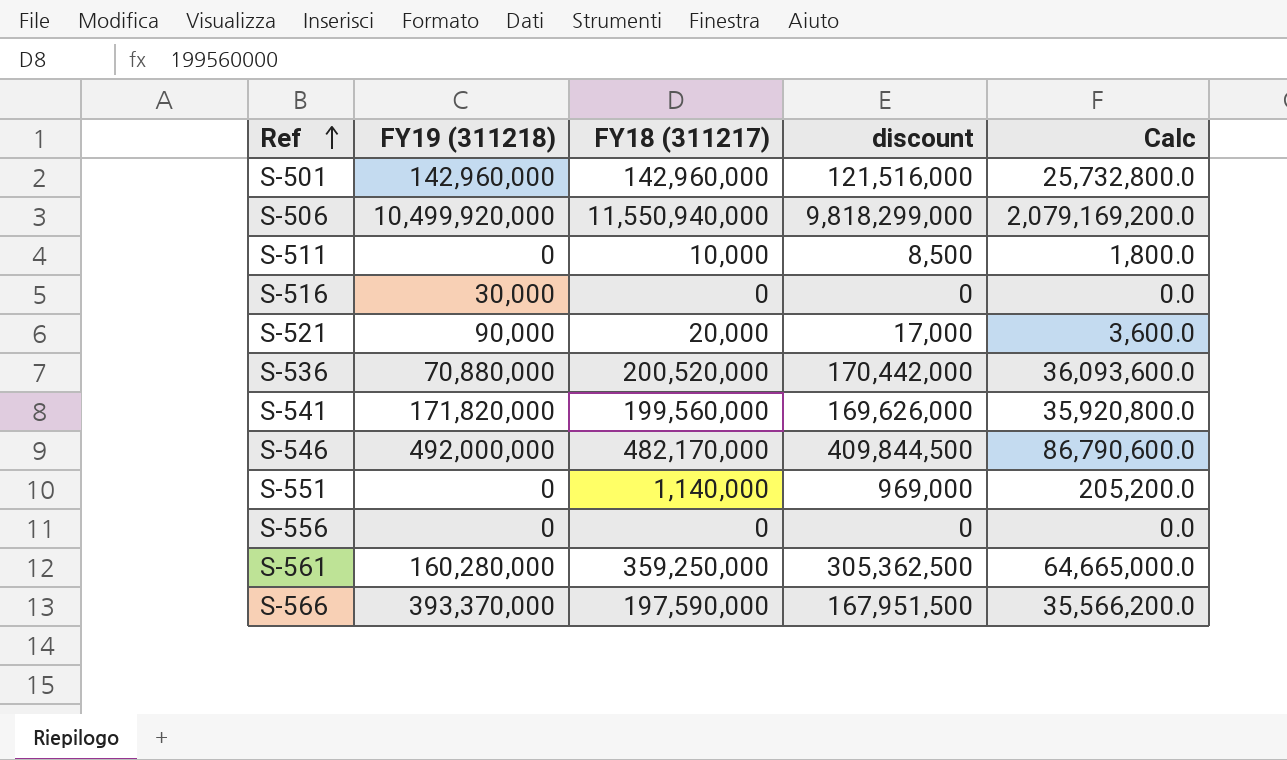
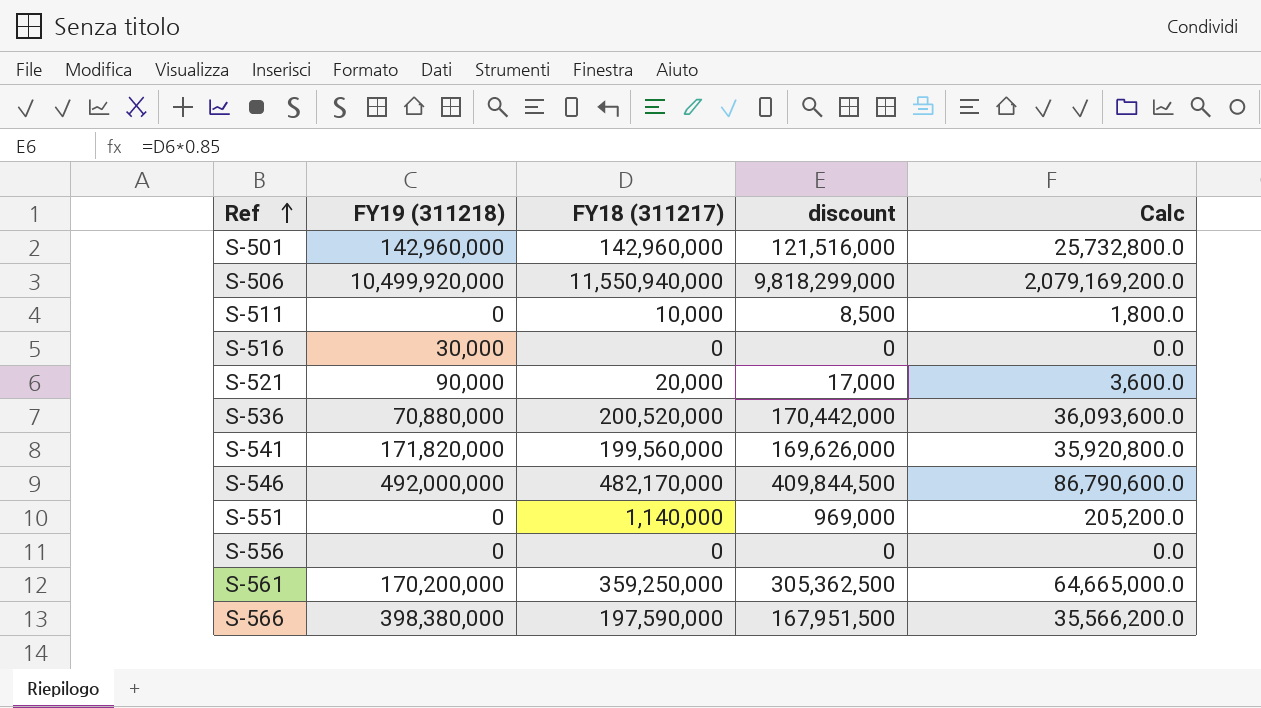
S-561 | FY19 (311218): 160,280,000 -> 170,200,000
S-566 | FY19 (311218): 393,370,000 -> 398,380,000

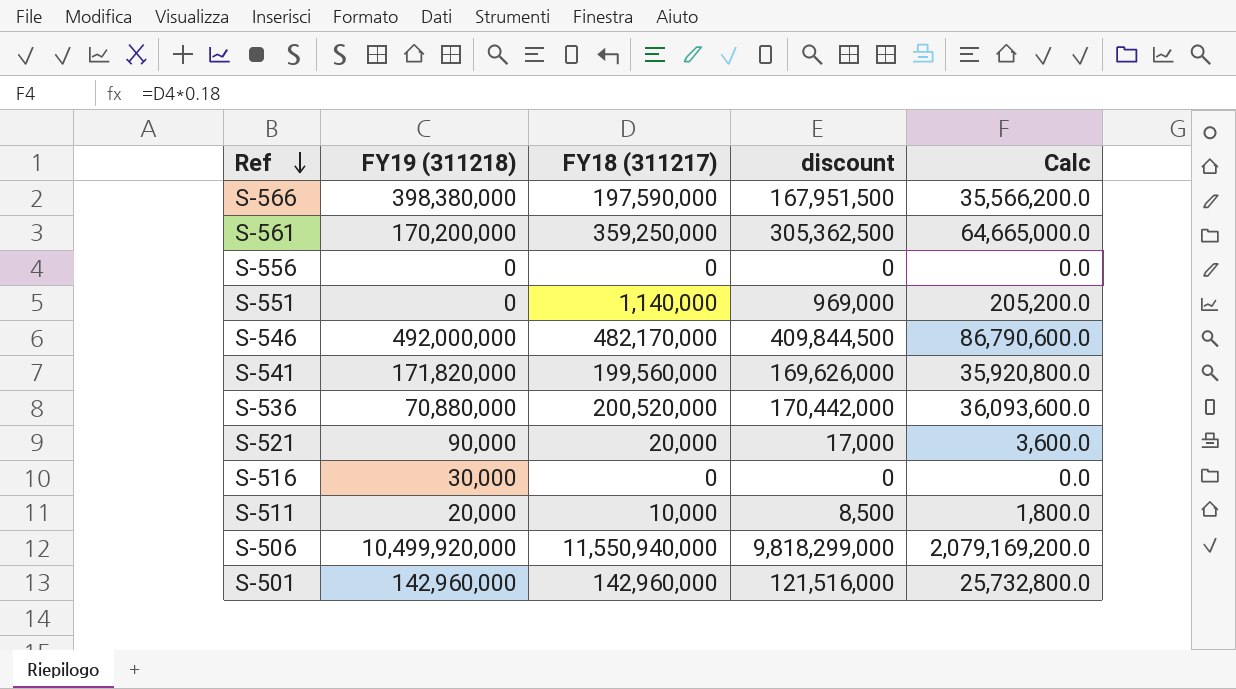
row order: Ref ascending -> Ref descending
S-511 | FY19 (311218): 0 -> 20,000

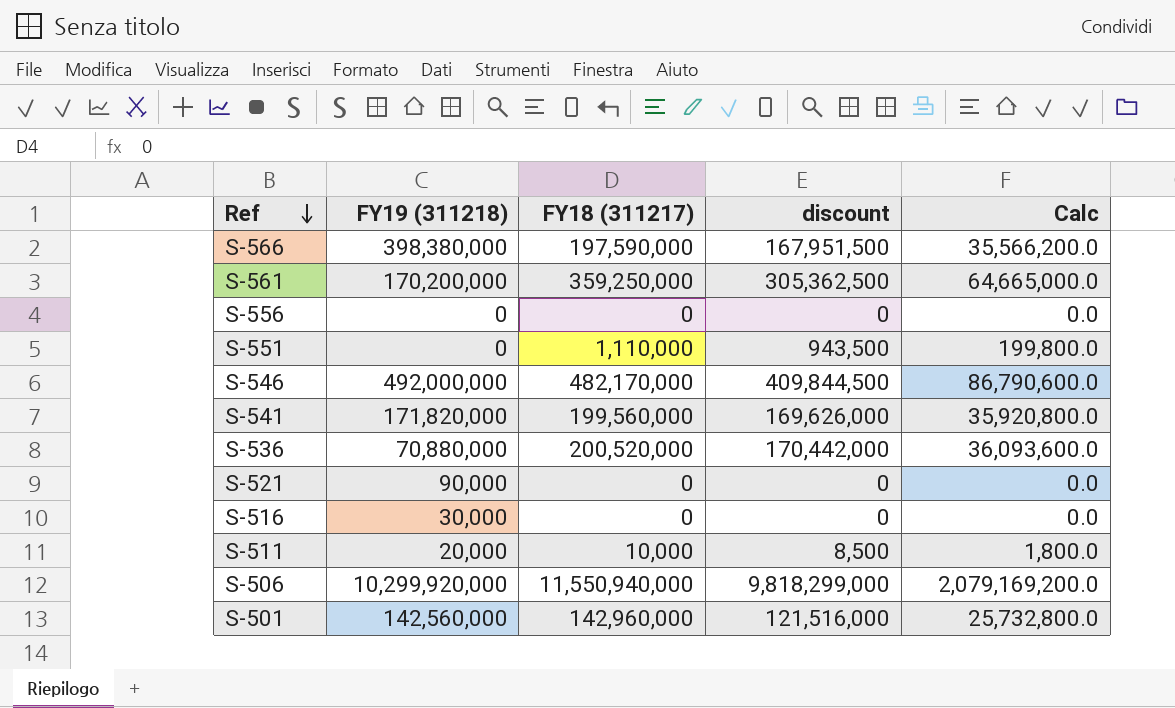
S-551 | FY18 (311217): 1,140,000 -> 1,110,000
S-551 | discount: 969,000 -> 943,500
S-551 | Calc: 205,200.0 -> 199,800.0
S-521 | FY18 (311217): 20,000 -> 0
S-521 | discount: 17,000 -> 0
S-521 | Calc: 3,600.0 -> 0.0
S-506 | FY19 (311218): 10,499,920,000 -> 10,299,920,000
S-501 | FY19 (311218): 142,960,000 -> 142,560,000

